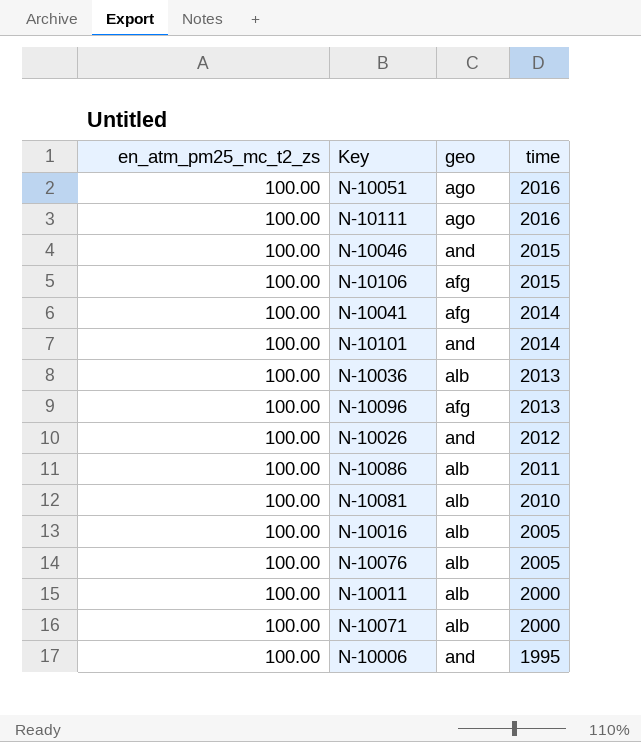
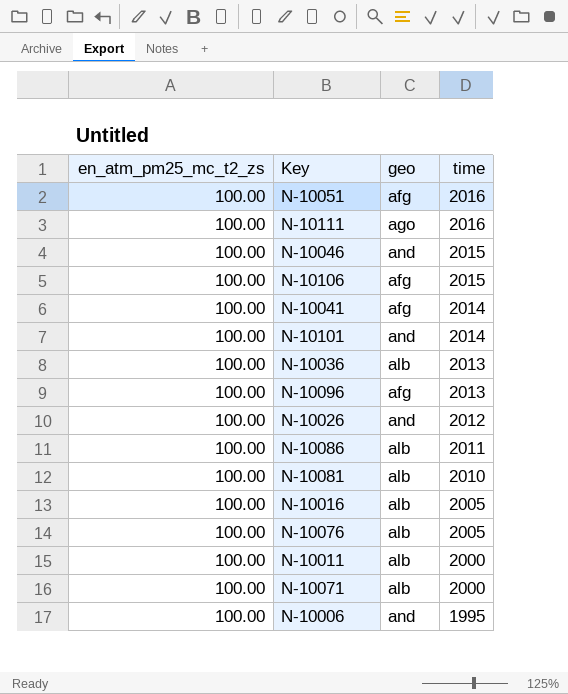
N-10051 | geo: ago -> afg

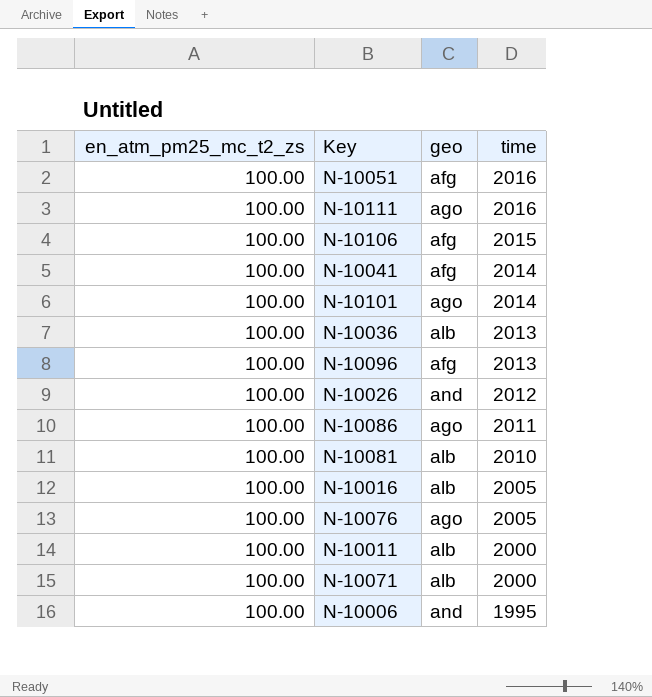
row N-10046: 100.00 | and | 2015 -> none
N-10101 | geo: and -> ago
N-10086 | geo: alb -> ago
N-10076 | geo: alb -> ago

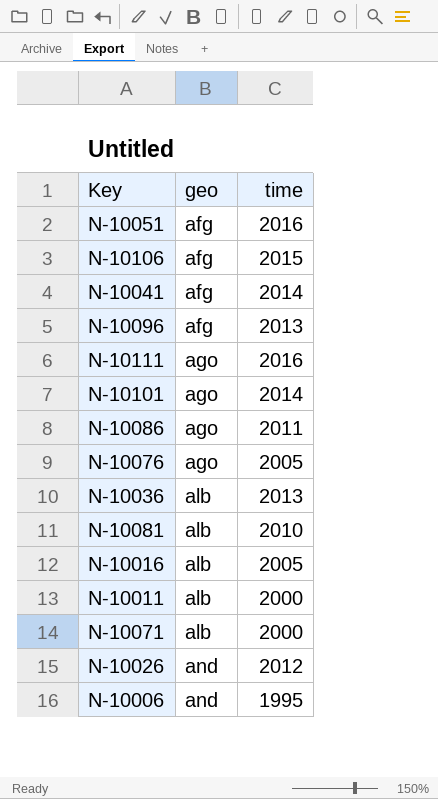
row order: time descending -> geo ascending
column en_atm_pm25_mc_t2_zs | position: 1 -> none

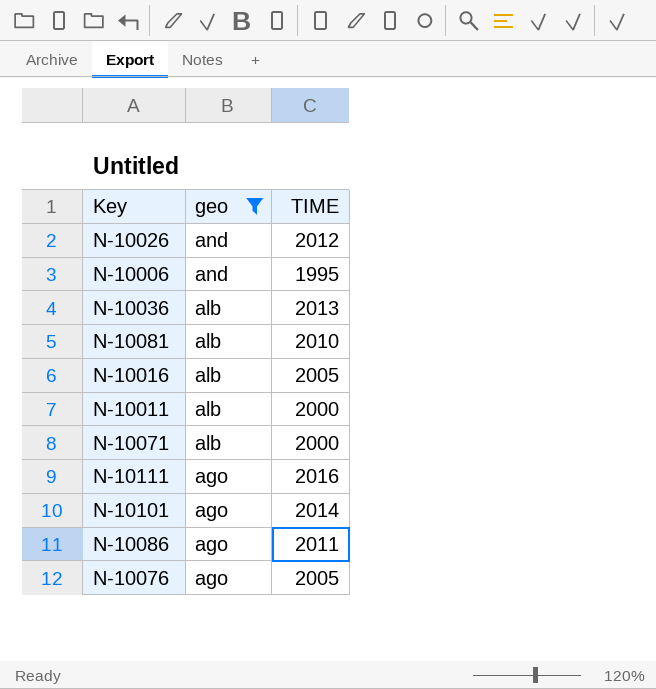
filter: none -> geo != afg
row order: geo ascending -> geo descending
column name: time -> TIME

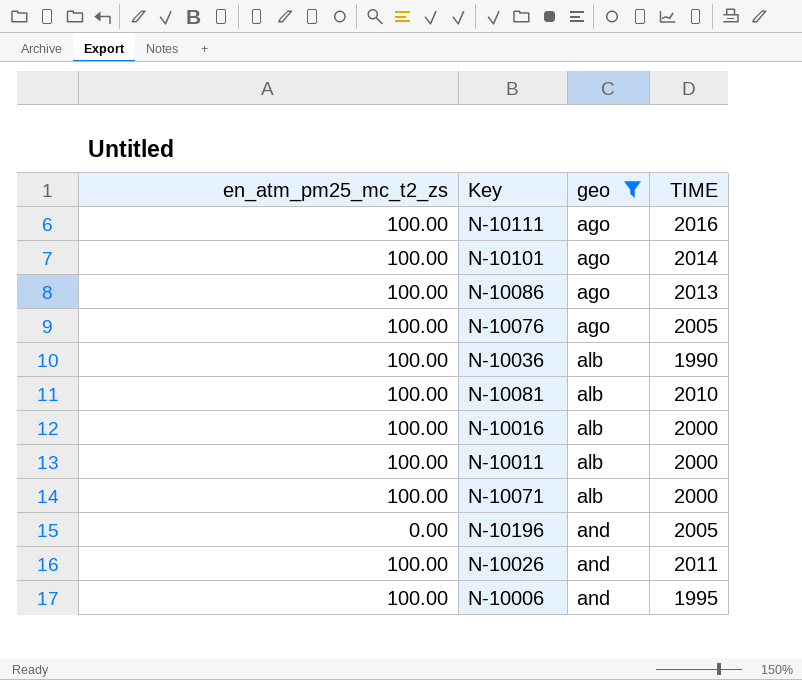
row order: geo descending -> geo ascending
column en_atm_pm25_mc_t2_zs | position: none -> 1
N-10086 | TIME: 2011 -> 2013
N-10036 | TIME: 2013 -> 1990
N-10016 | TIME: 2005 -> 2000
row N-10196: none -> 0.00 | and | 2005
N-10026 | TIME: 2012 -> 2011

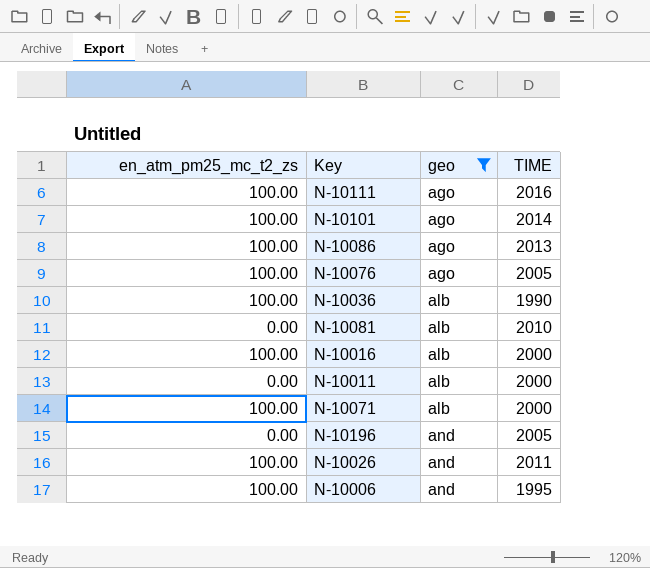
N-10081 | en_atm_pm25_mc_t2_zs: 100.00 -> 0.00
N-10011 | en_atm_pm25_mc_t2_zs: 100.00 -> 0.00

